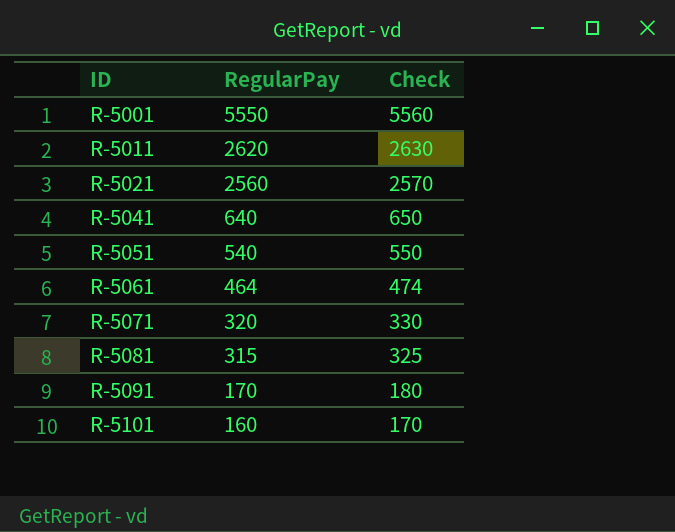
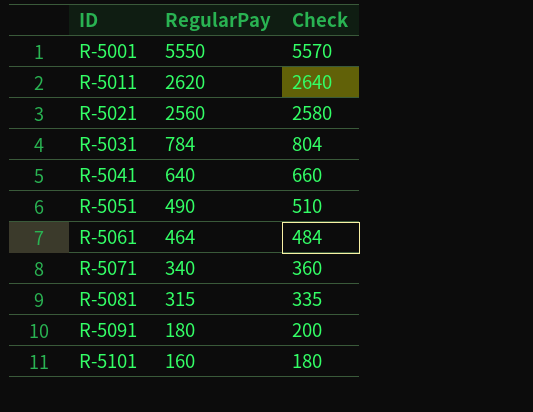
column Check | formula: [RegularPay] + 10 -> [RegularPay] + 20
row R-5031: none -> 784 | 804
R-5051 | RegularPay: 540 -> 490
R-5071 | RegularPay: 320 -> 340
R-5091 | RegularPay: 170 -> 180

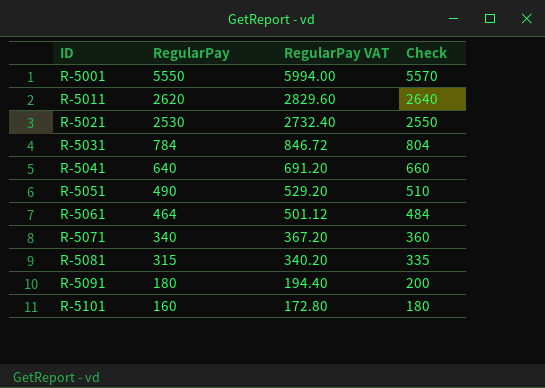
column RegularPay VAT | formula: none -> [RegularPay] * 1.08
R-5021 | RegularPay: 2560 -> 2530
R-5021 | Check: 2580 -> 2550

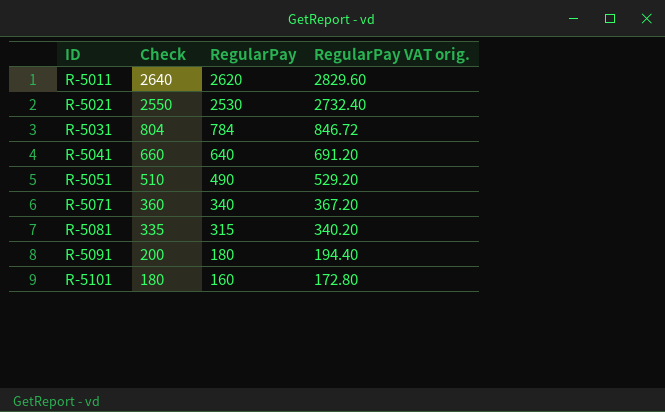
column Check | position: 4 -> 2
column name: RegularPay VAT -> RegularPay VAT orig.
row R-5001: 5550 | 5994.00 | 5570 -> none
row R-5061: 464 | 501.12 | 484 -> none

